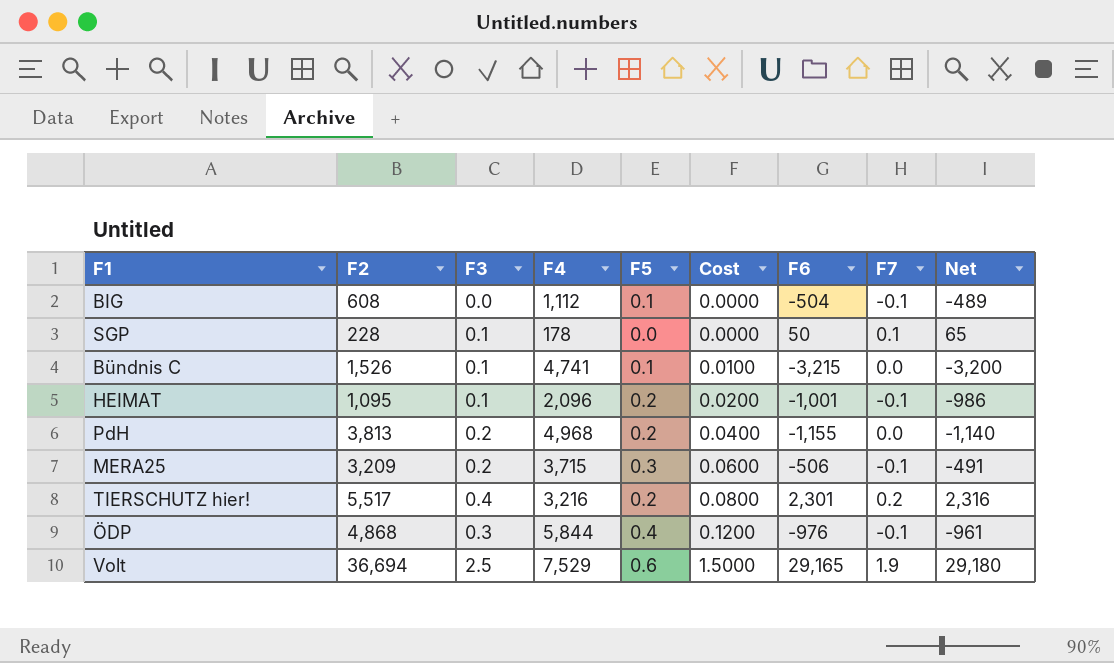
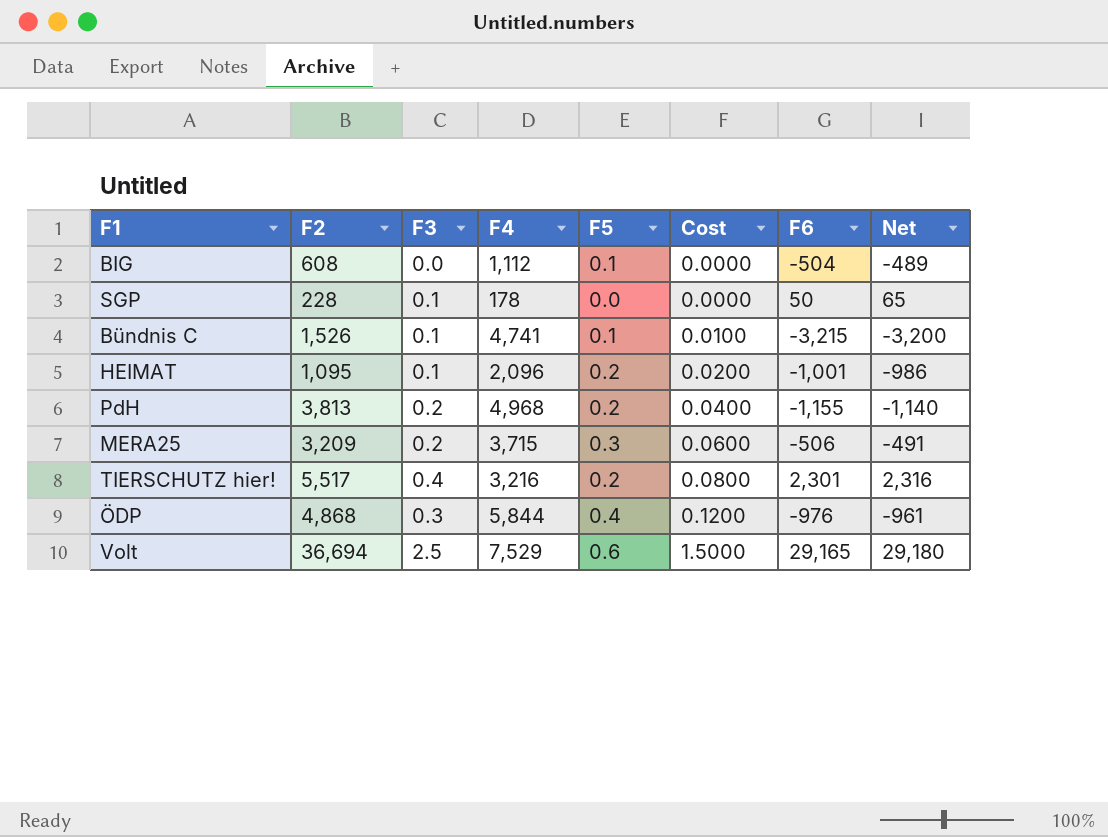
column F7 | formula: [F3] - [F5] -> none

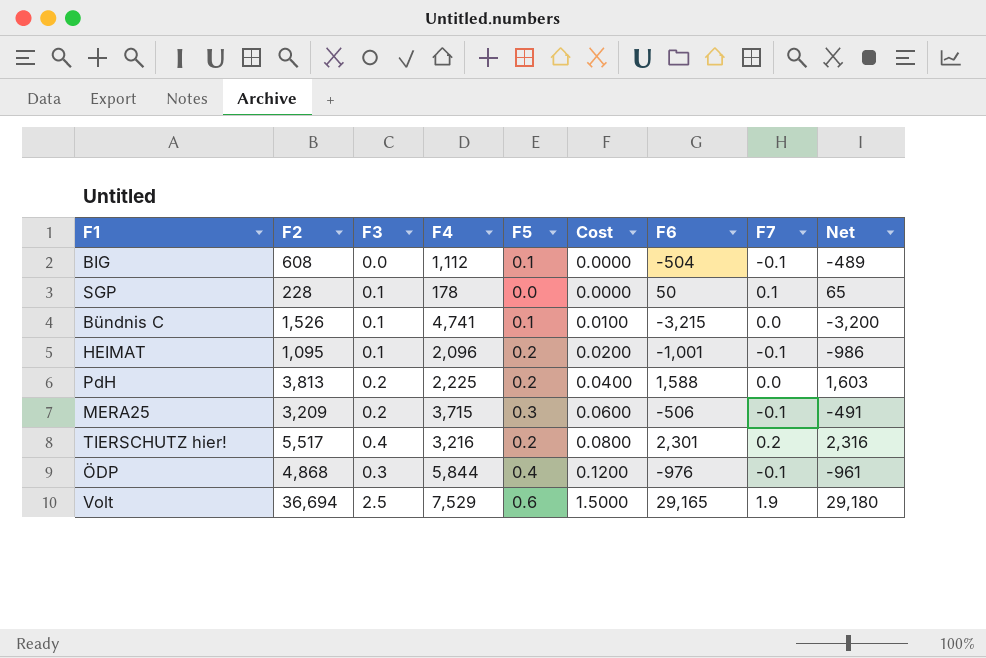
column F7 | formula: none -> [F3] - [F5]
PdH | F4: 4,968 -> 2,225
PdH | F6: -1,155 -> 1,588
PdH | Net: -1,140 -> 1,603

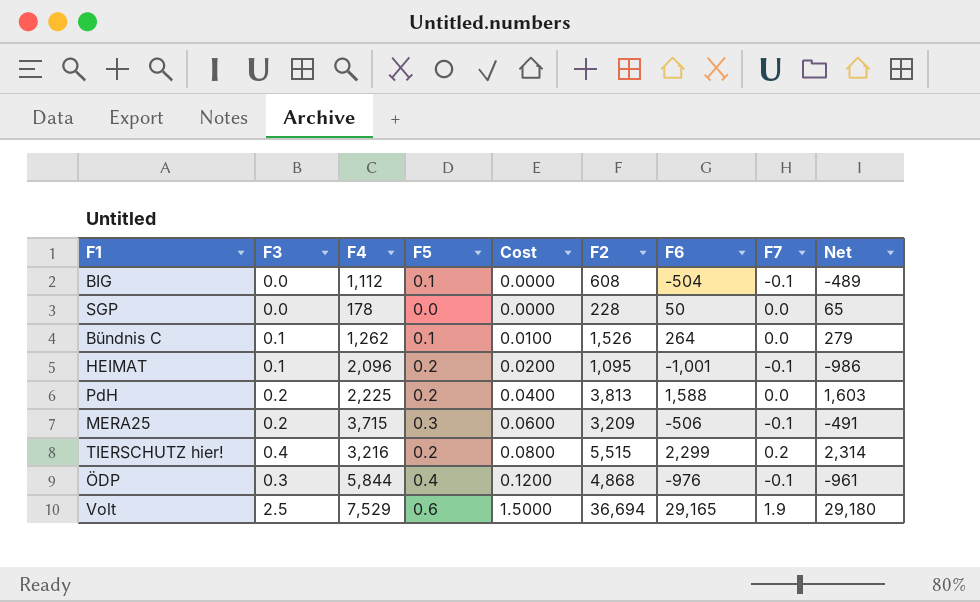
column F2 | position: 2 -> 6
SGP | F3: 0.1 -> 0.0
SGP | F7: 0.1 -> 0.0
Bündnis C | F4: 4,741 -> 1,262
Bündnis C | F6: -3,215 -> 264
Bündnis C | Net: -3,200 -> 279
TIERSCHUTZ hier! | F2: 5,517 -> 5,515
TIERSCHUTZ hier! | F6: 2,301 -> 2,299
TIERSCHUTZ hier! | Net: 2,316 -> 2,314

